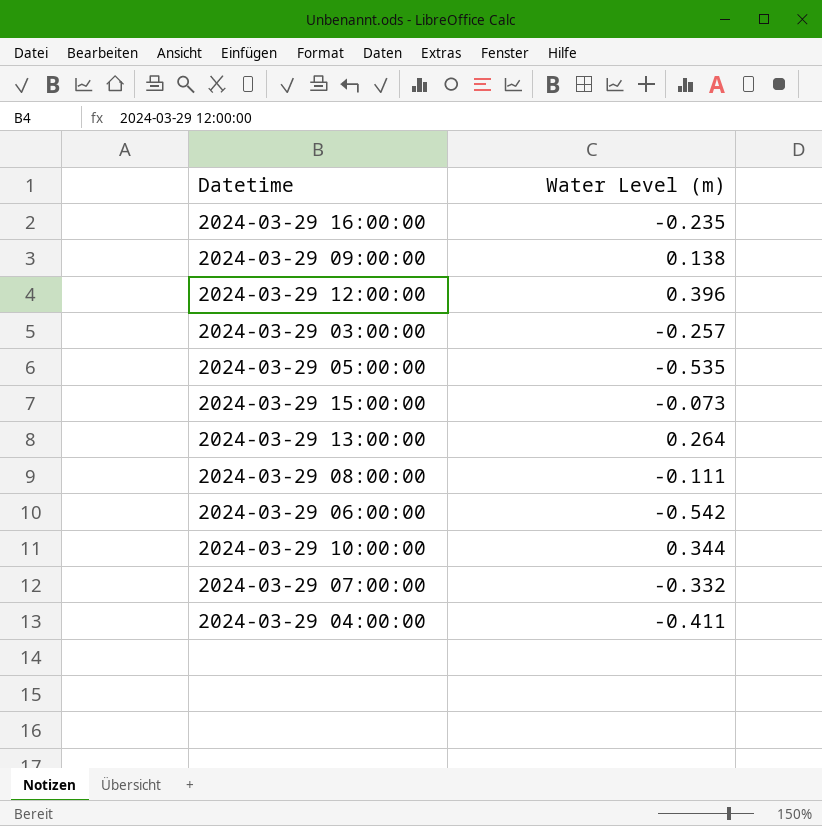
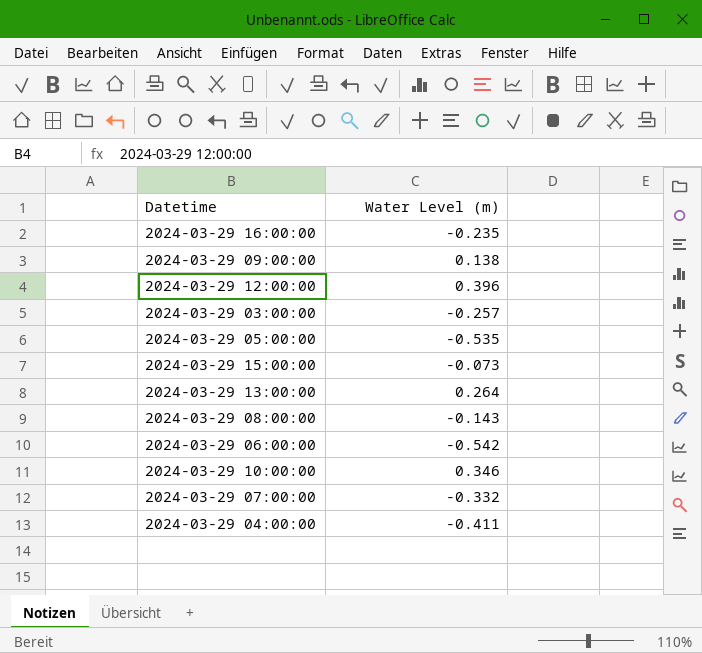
2024-03-29 08:00:00 | Water Level (m): -0.111 -> -0.143
2024-03-29 10:00:00 | Water Level (m): 0.344 -> 0.346

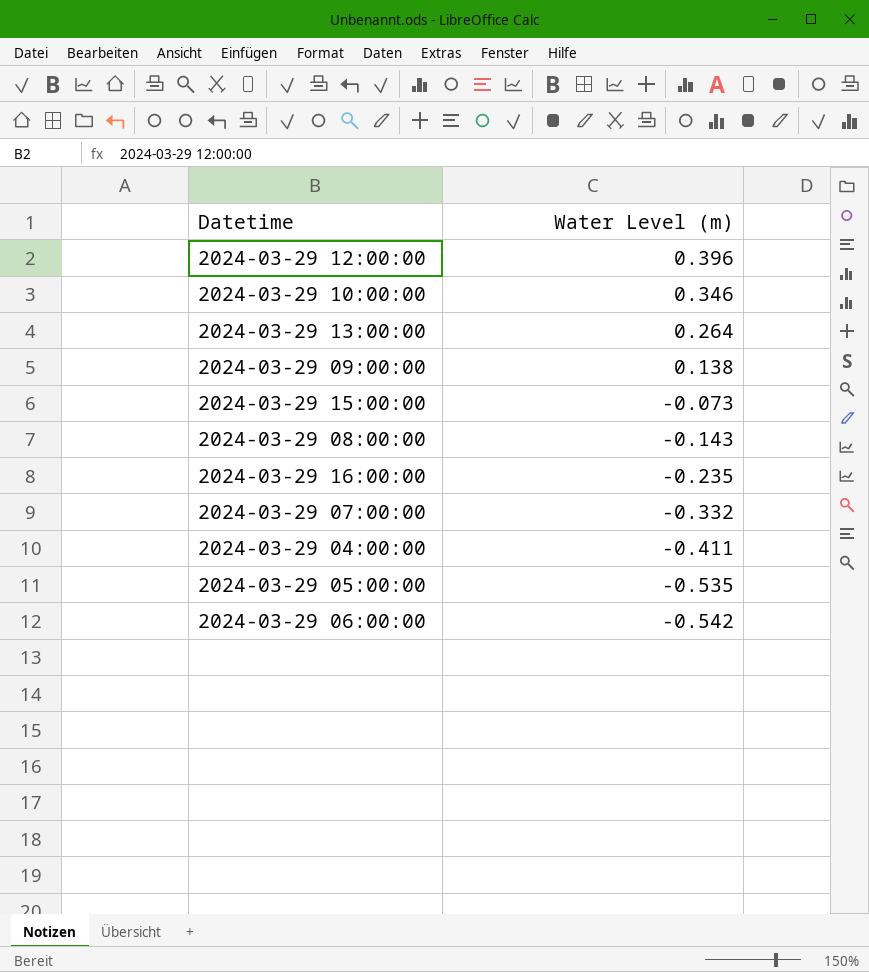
row order: none -> Water Level (m) descending
row 2024-03-29 03:00:00: -0.257 -> none

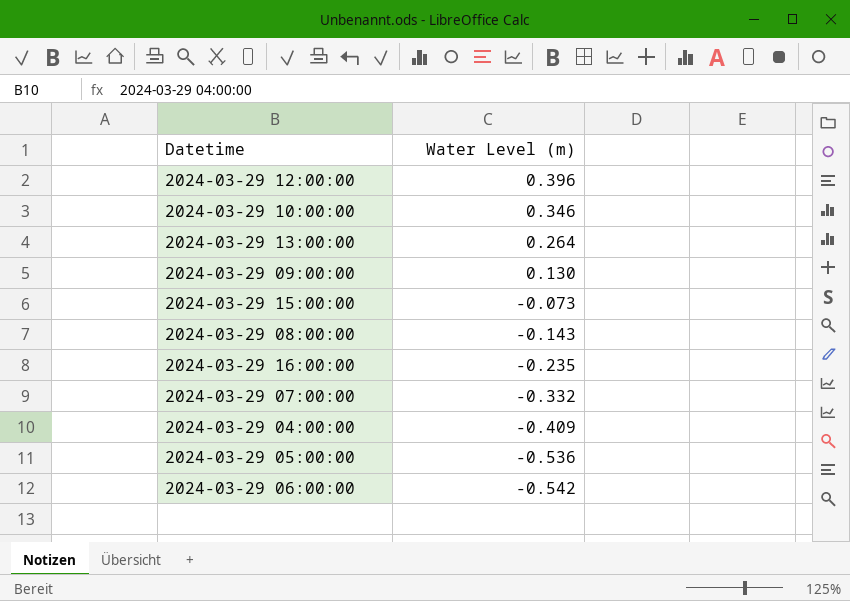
2024-03-29 09:00:00 | Water Level (m): 0.138 -> 0.130
2024-03-29 04:00:00 | Water Level (m): -0.411 -> -0.409
2024-03-29 05:00:00 | Water Level (m): -0.535 -> -0.536

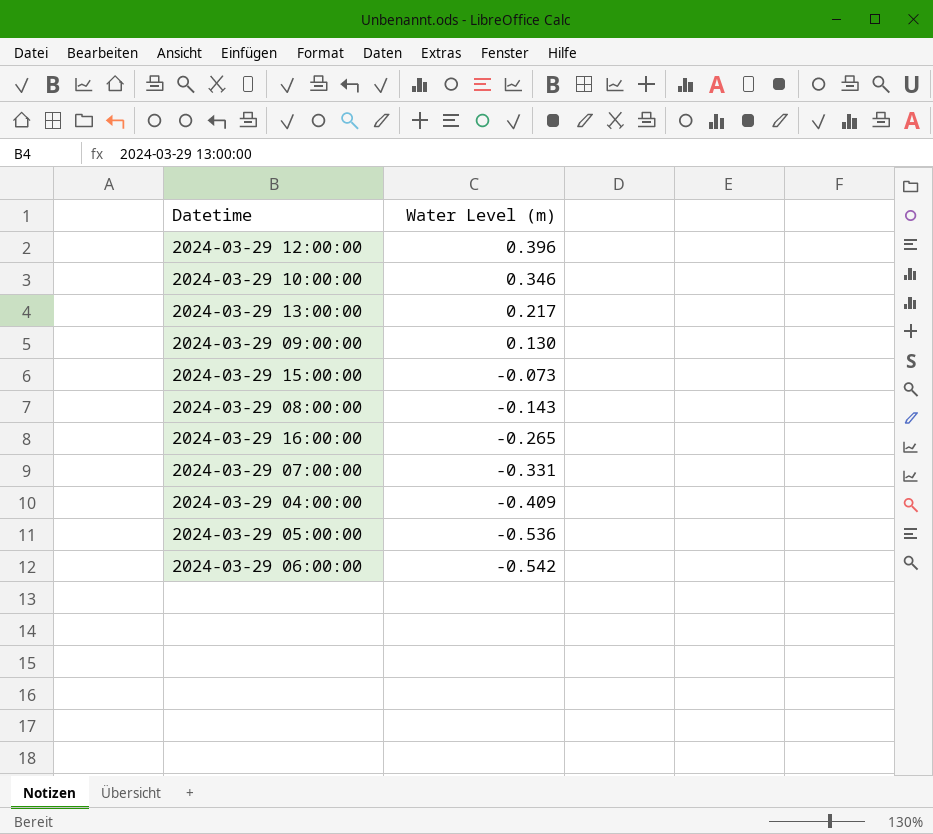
2024-03-29 13:00:00 | Water Level (m): 0.264 -> 0.217
2024-03-29 16:00:00 | Water Level (m): -0.235 -> -0.265
2024-03-29 07:00:00 | Water Level (m): -0.332 -> -0.331

